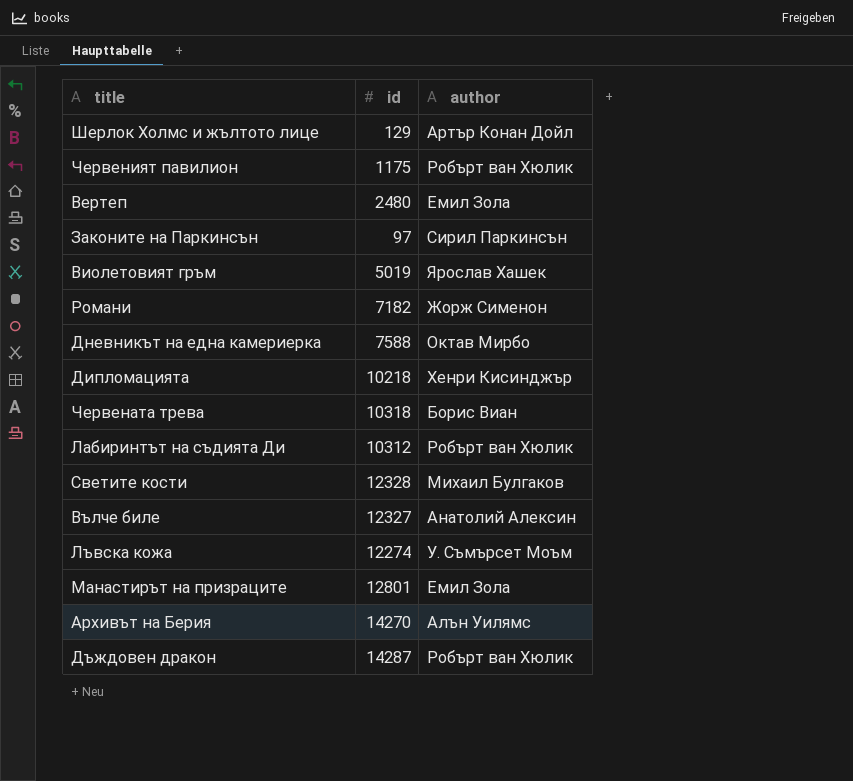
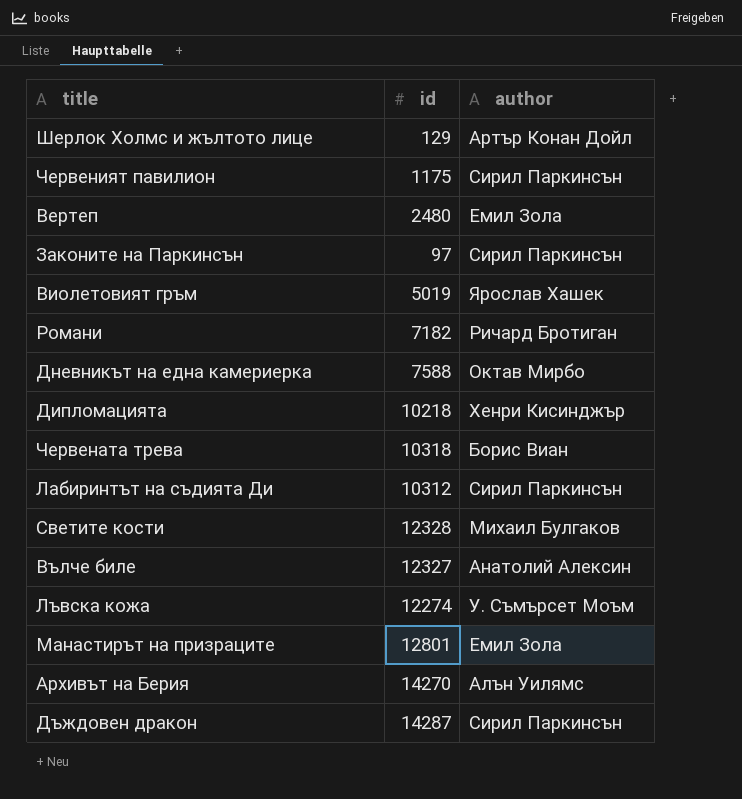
Червеният павилион | author: Робърт ван Хюлик -> Сирил Паркинсън
Романи | author: Жорж Сименон -> Ричард Бротиган
Лабиринтът на съдията Ди | author: Робърт ван Хюлик -> Сирил Паркинсън
Дъждовен дракон | author: Робърт ван Хюлик -> Сирил Паркинсън

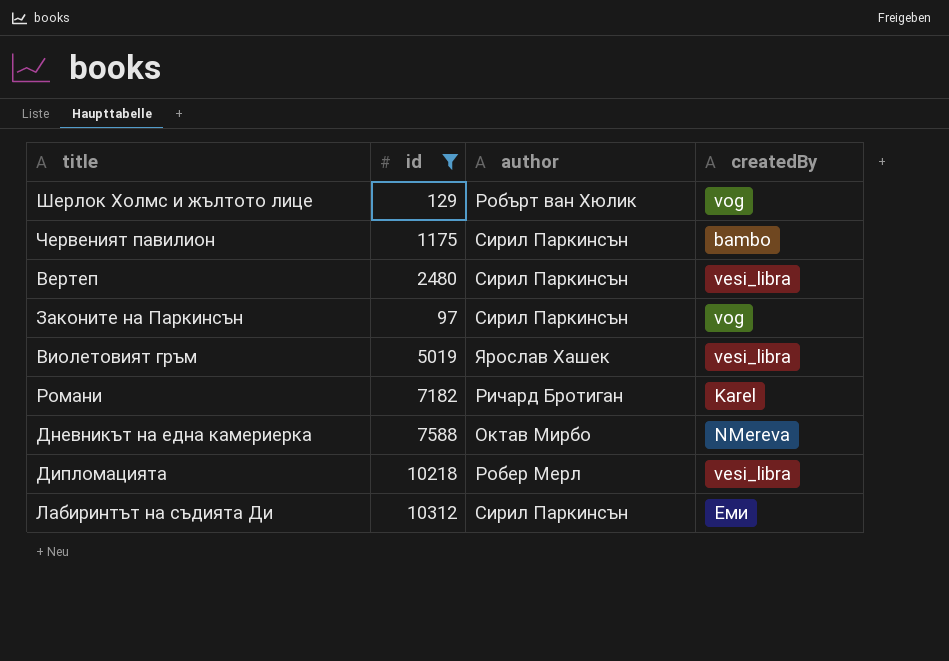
filter: none -> id <= 10312
column createdBy | position: none -> 4
Шерлок Холмс и жълтото лице | author: Артър Конан Дойл -> Робърт ван Хюлик
Вертеп | author: Емил Зола -> Сирил Паркинсън
Дипломацията | author: Хенри Кисинджър -> Робер Мерл

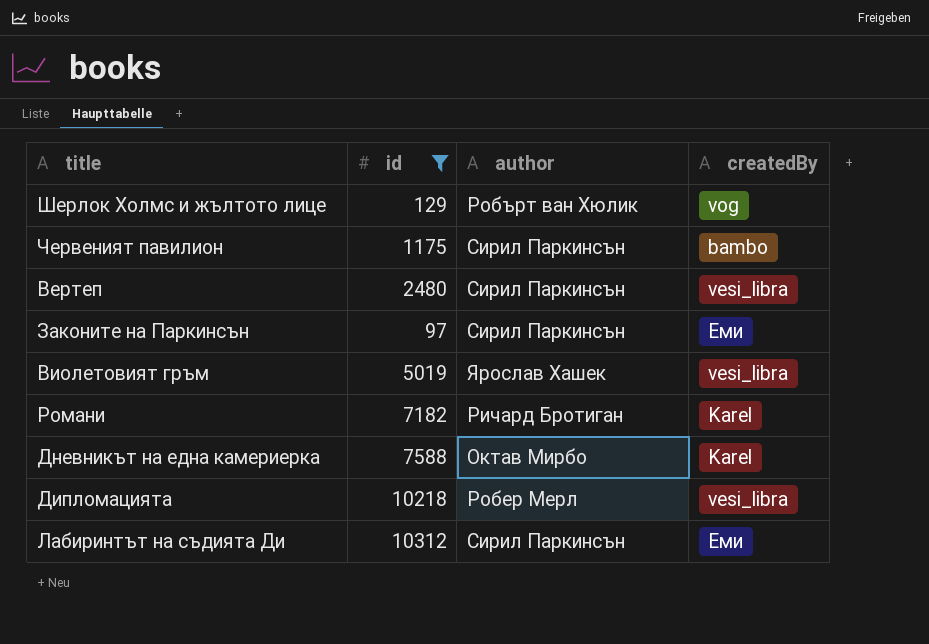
Законите на Паркинсън | createdBy: vog -> Еми
Дневникът на една камериерка | createdBy: NMereva -> Karel

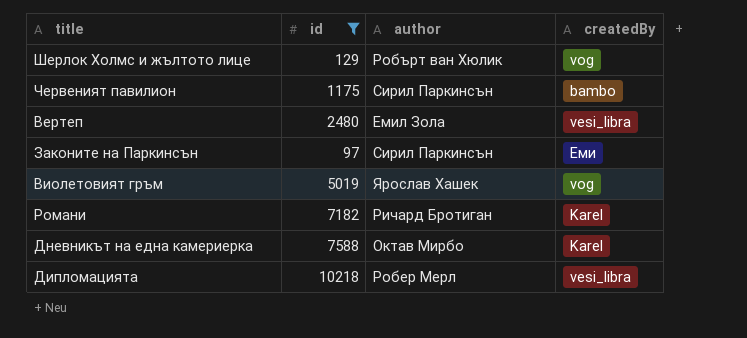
row Лабиринтът на съдията Ди: 10312 | Сирил Паркинсън | Еми -> none
Вертеп | author: Сирил Паркинсън -> Емил Зола
Виолетовият гръм | createdBy: vesi_libra -> vog

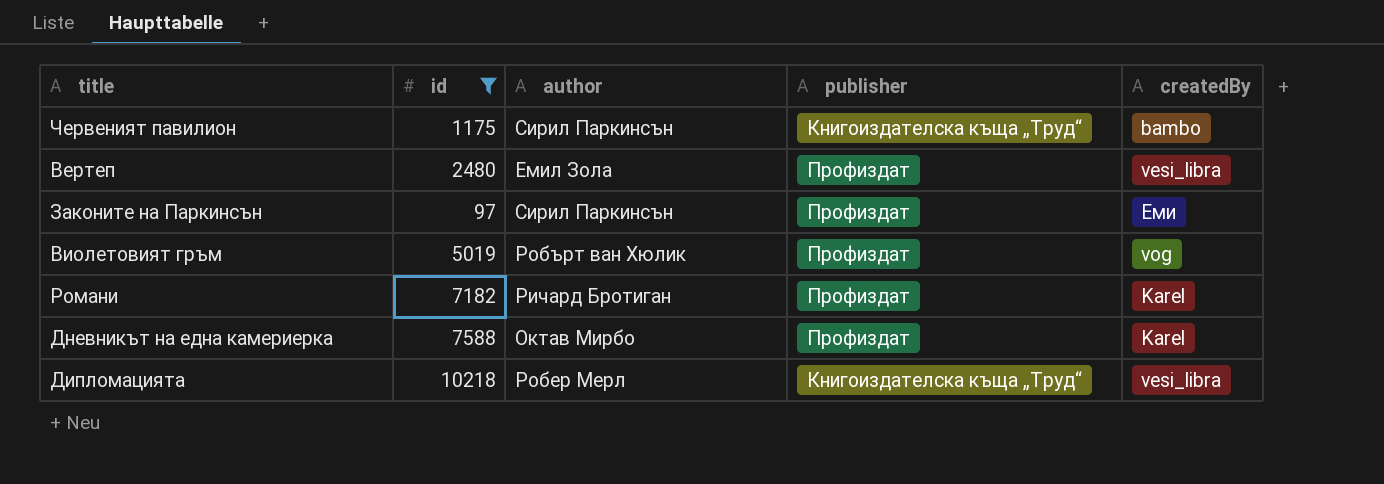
column publisher | position: none -> 4
row Шерлок Холмс и жълтото лице: 129 | Робърт ван Хюлик | vog -> none
Виолетовият гръм | author: Ярослав Хашек -> Робърт ван Хюлик

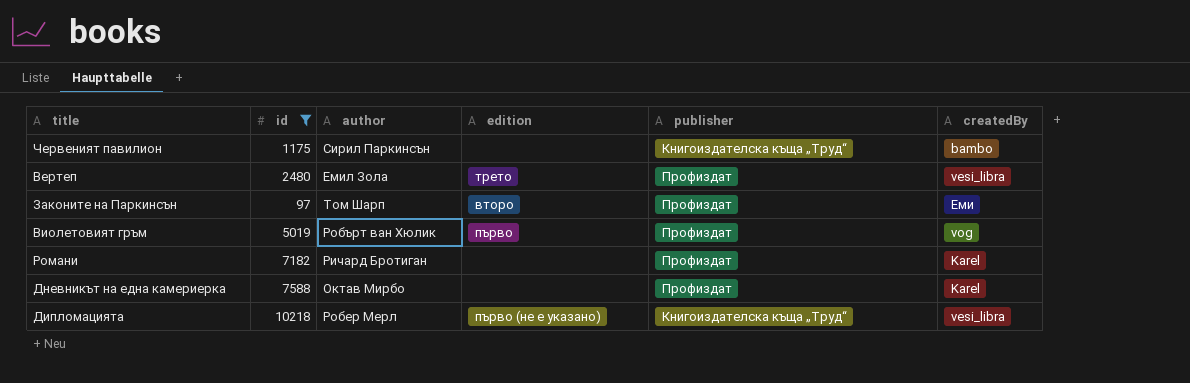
column edition | position: none -> 4
Законите на Паркинсън | author: Сирил Паркинсън -> Том Шарп

